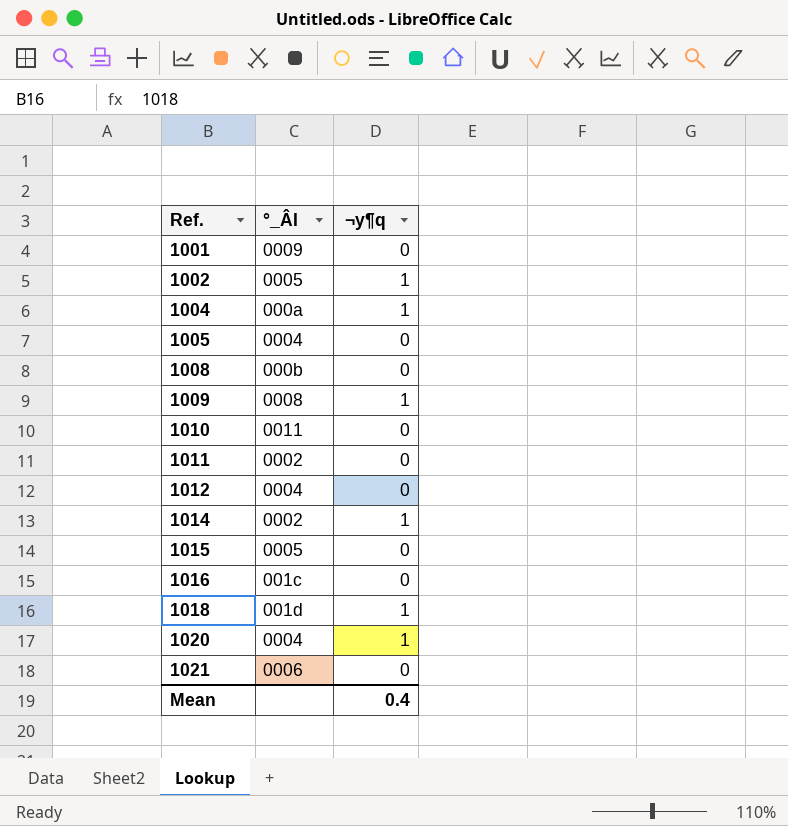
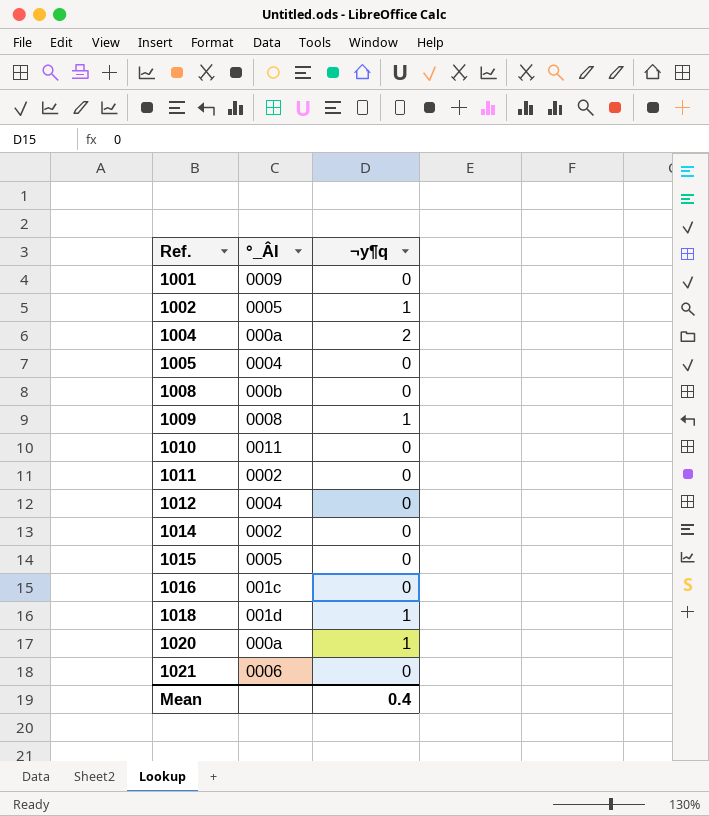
1004 | ¬y¶q: 1 -> 2
1014 | ¬y¶q: 1 -> 0
1020 | °_ÂI: 0004 -> 000a

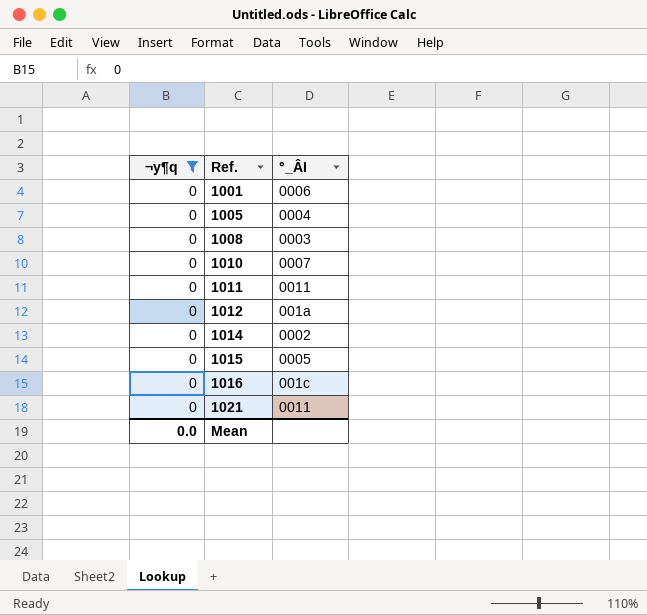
filter: none -> ¬y¶q = 0
column ¬y¶q | position: 3 -> 1
1001 | °_ÂI: 0009 -> 0006
1008 | °_ÂI: 000b -> 0003
1010 | °_ÂI: 0011 -> 0007
1011 | °_ÂI: 0002 -> 0011
1012 | °_ÂI: 0004 -> 001a
1021 | °_ÂI: 0006 -> 0011
Mean | ¬y¶q: 0.4 -> 0.0

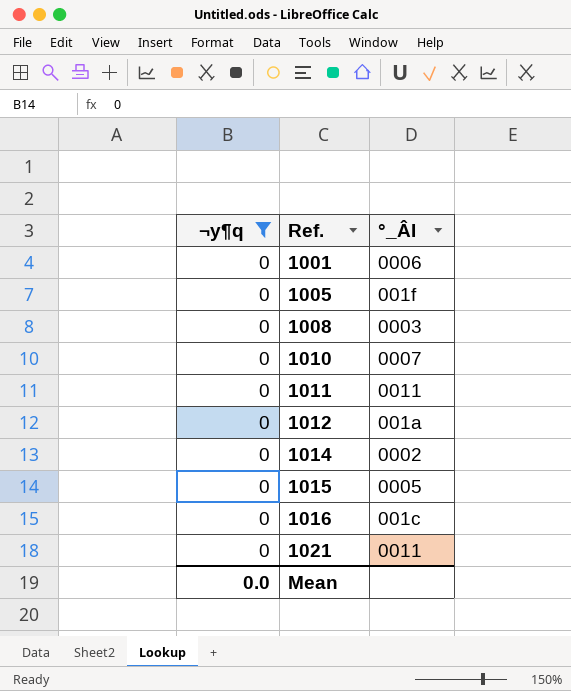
1005 | °_ÂI: 0004 -> 001f

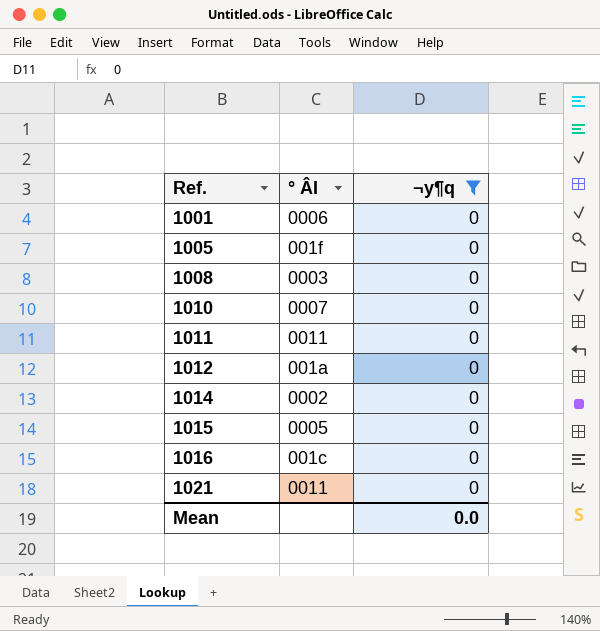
column name: °_ÂI -> ° ÂI
column ¬y¶q | position: 1 -> 3

